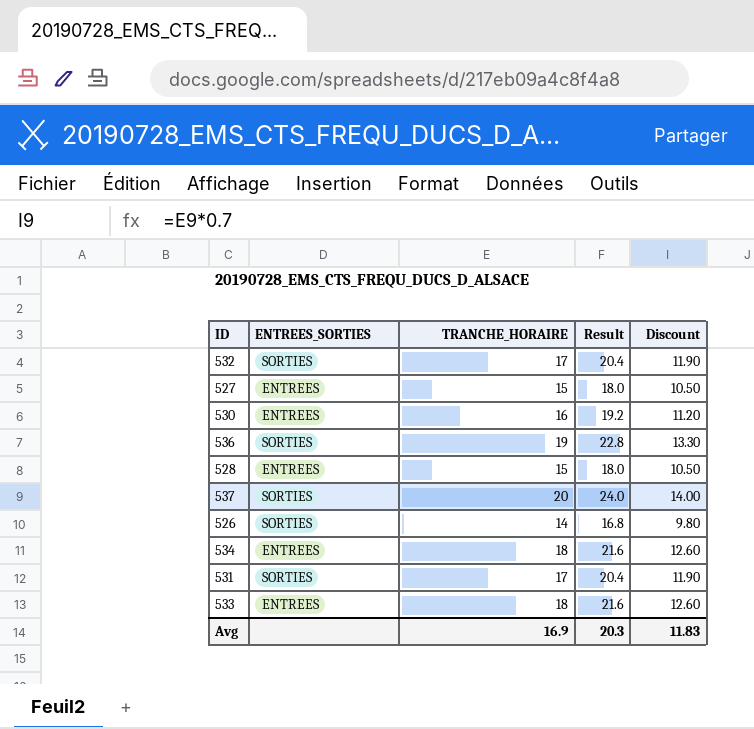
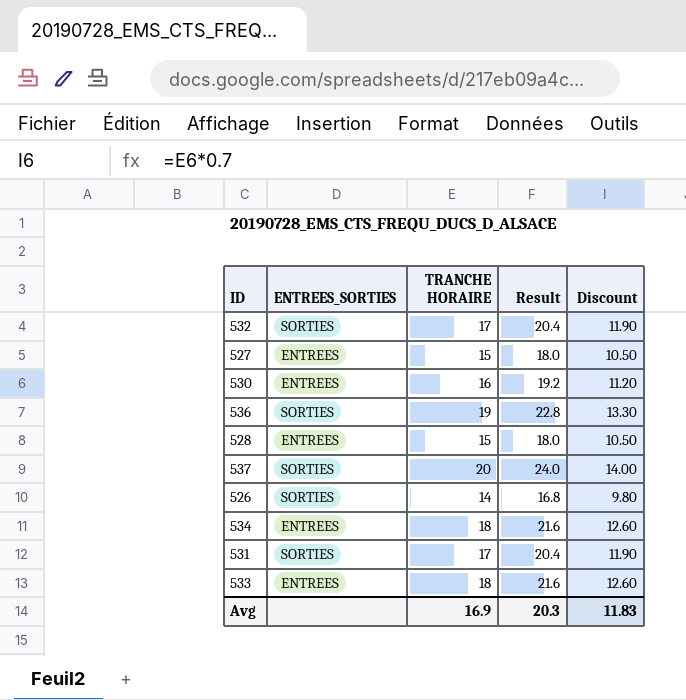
column name: TRANCHE_HORAIRE -> TRANCHE HORAIRE

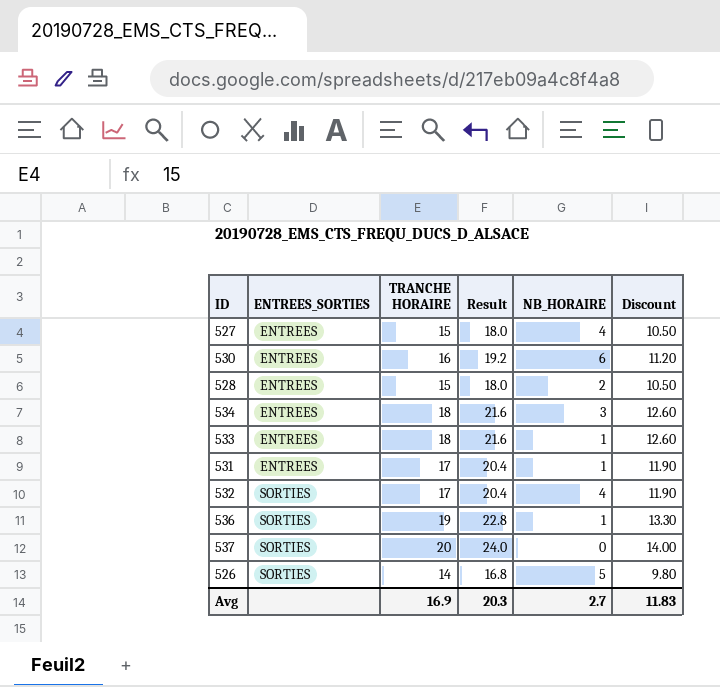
row order: none -> ENTREES_SORTIES ascending
column NB_HORAIRE | position: none -> 5
531 | ENTREES_SORTIES: SORTIES -> ENTREES

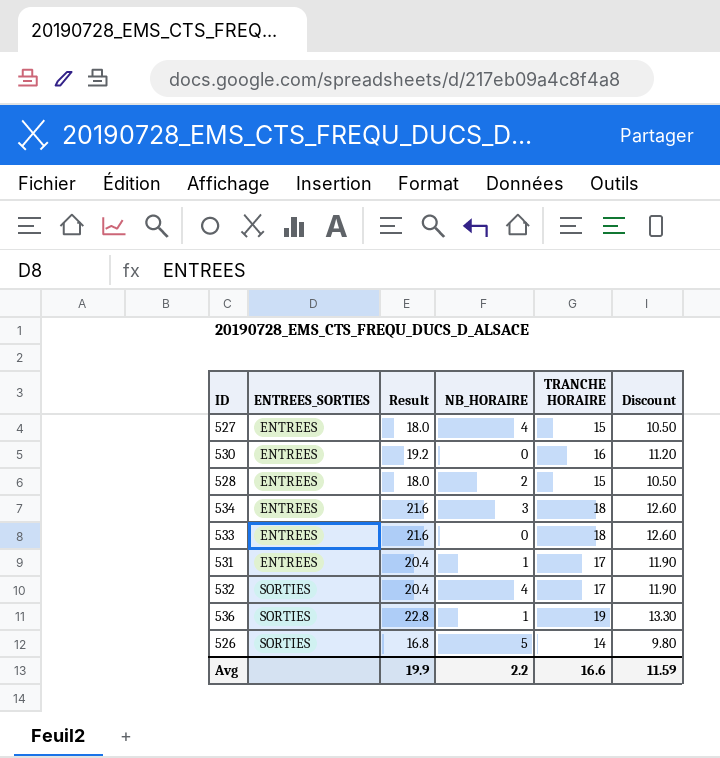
column TRANCHE HORAIRE | position: 3 -> 5
row 537: SORTIES | 20 | 24.0 | 0 | 14.00 -> none
530 | NB_HORAIRE: 6 -> 0
533 | NB_HORAIRE: 1 -> 0
Avg | Result: 20.3 -> 19.9
Avg | NB_HORAIRE: 2.7 -> 2.2
Avg | TRANCHE HORAIRE: 16.9 -> 16.6
Avg | Discount: 11.83 -> 11.59

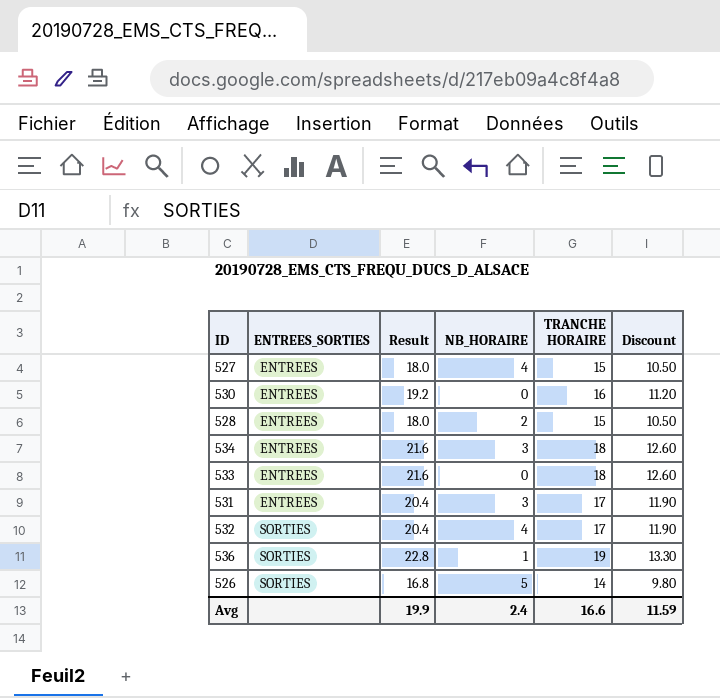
531 | NB_HORAIRE: 1 -> 3
Avg | NB_HORAIRE: 2.2 -> 2.4

